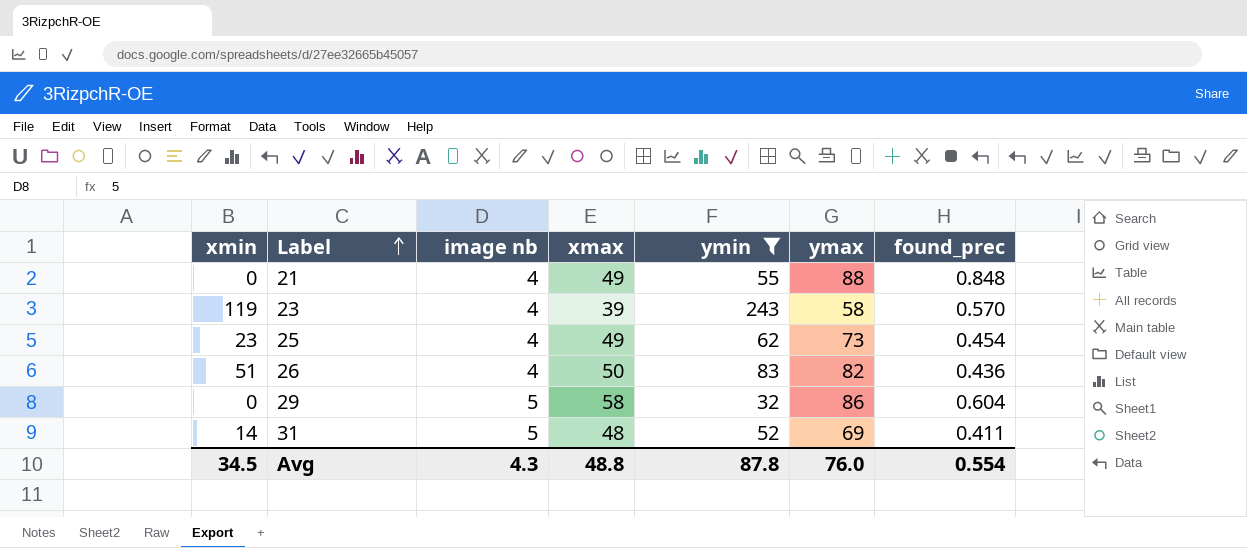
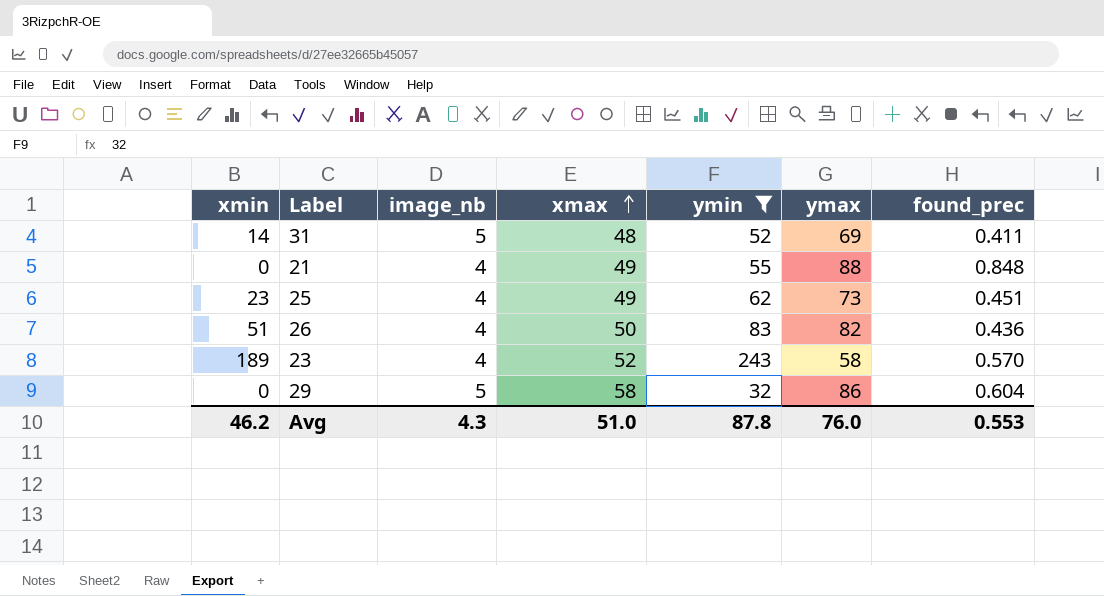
row order: Label ascending -> xmax ascending
column name: image nb -> image_nb
25 | found_prec: 0.454 -> 0.451
23 | xmin: 119 -> 189
23 | xmax: 39 -> 52
Avg | xmin: 34.5 -> 46.2
Avg | xmax: 48.8 -> 51.0
Avg | found_prec: 0.554 -> 0.553

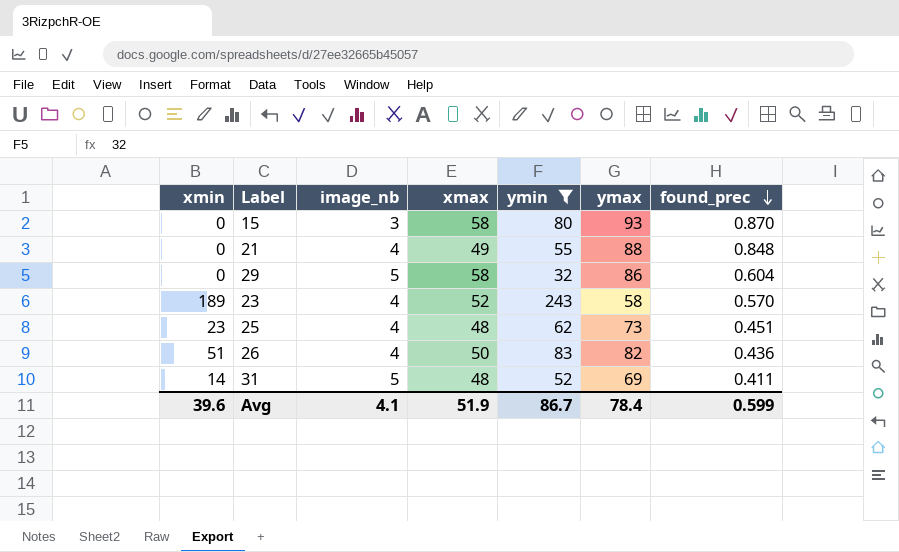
row order: xmax ascending -> found_prec descending
row 15: none -> 0 | 3 | 58 | 80 | 93 | 0.870
25 | xmax: 49 -> 48
Avg | xmin: 46.2 -> 39.6
Avg | image_nb: 4.3 -> 4.1
Avg | xmax: 51.0 -> 51.9
Avg | ymin: 87.8 -> 86.7
Avg | ymax: 76.0 -> 78.4
Avg | found_prec: 0.553 -> 0.599

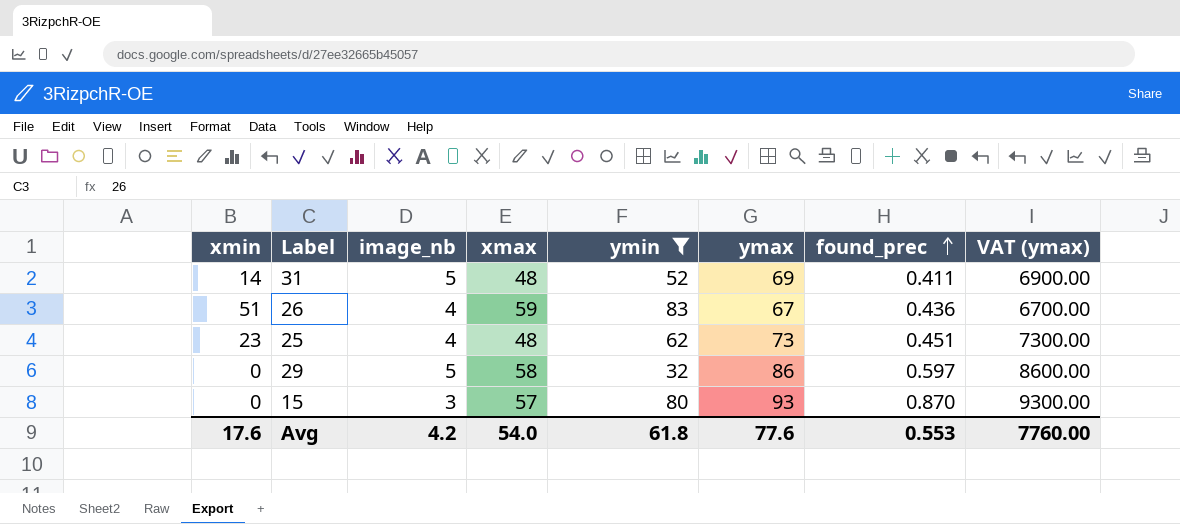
row order: found_prec descending -> found_prec ascending
column VAT (ymax) | formula: none -> [ymax] * 100
row 21: 0 | 4 | 49 | 55 | 88 | 0.848 -> none
row 23: 189 | 4 | 52 | 243 | 58 | 0.570 -> none
26 | xmax: 50 -> 59
26 | ymax: 82 -> 67
29 | found_prec: 0.604 -> 0.597
15 | xmax: 58 -> 57
Avg | xmin: 39.6 -> 17.6
Avg | image_nb: 4.1 -> 4.2
Avg | xmax: 51.9 -> 54.0
Avg | ymin: 86.7 -> 61.8
Avg | ymax: 78.4 -> 77.6
Avg | found_prec: 0.599 -> 0.553

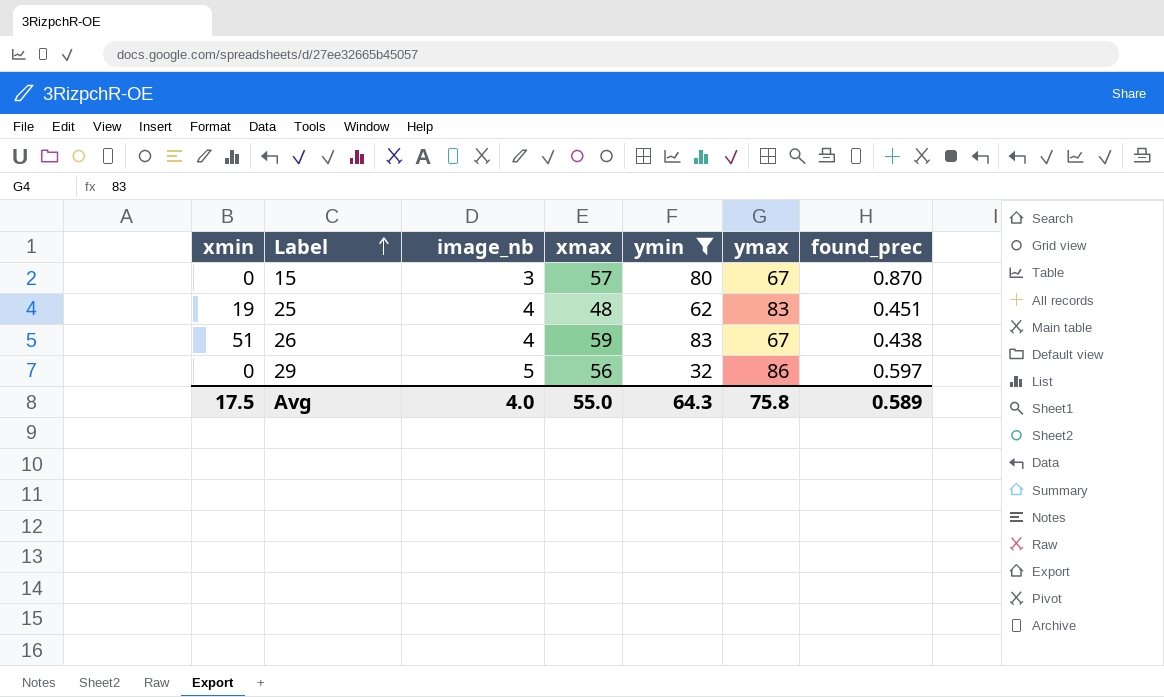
row order: found_prec ascending -> Label ascending
column VAT (ymax) | formula: [ymax] * 100 -> none
row 31: 14 | 5 | 48 | 52 | 69 | 0.411 | 6900.00 -> none
15 | ymax: 93 -> 67
25 | xmin: 23 -> 19
25 | ymax: 73 -> 83
26 | found_prec: 0.436 -> 0.438
29 | xmax: 58 -> 56
Avg | xmin: 17.6 -> 17.5
Avg | image_nb: 4.2 -> 4.0
Avg | xmax: 54.0 -> 55.0
Avg | ymin: 61.8 -> 64.3
Avg | ymax: 77.6 -> 75.8
Avg | found_prec: 0.553 -> 0.589

